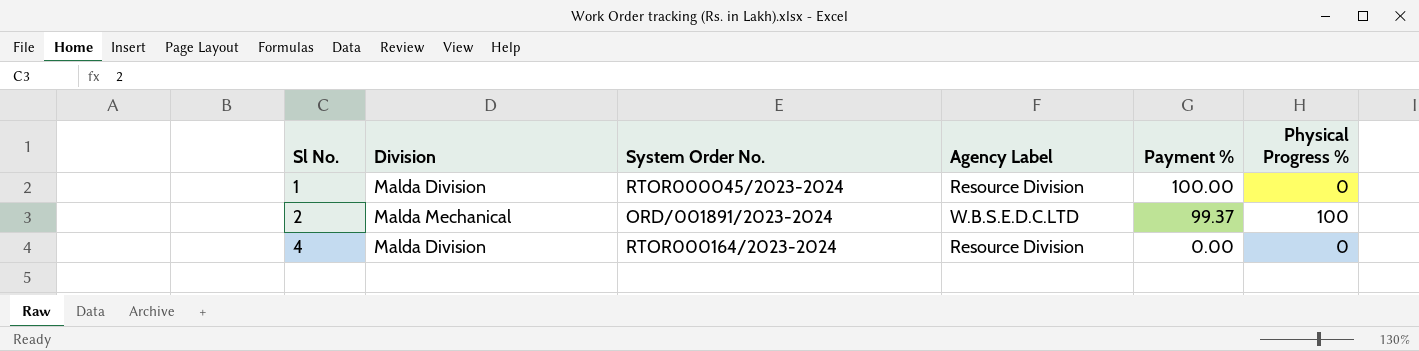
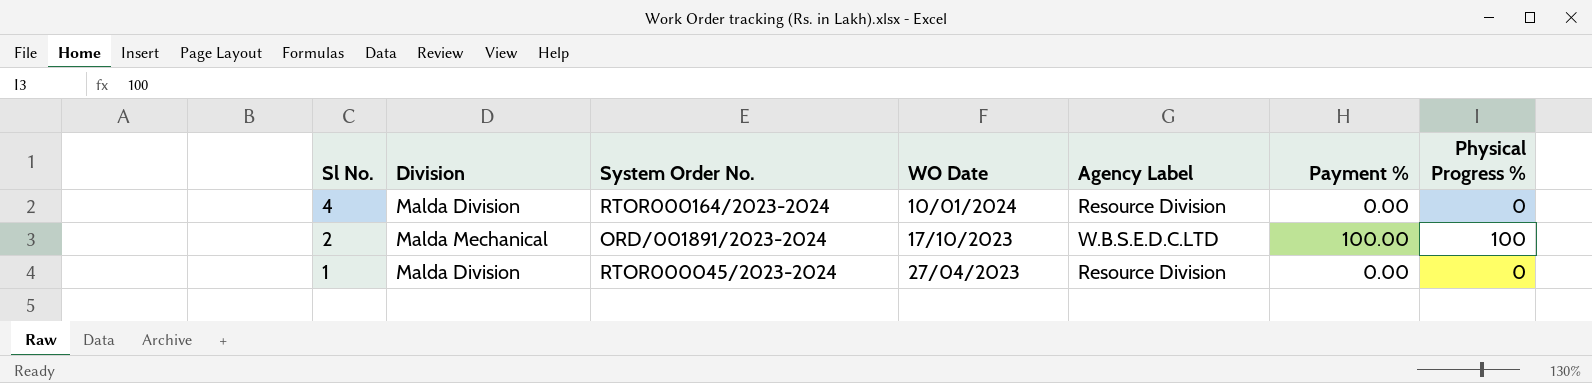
row order: Sl No. ascending -> Sl No. descending
column WO Date | position: none -> 4
2 | Payment %: 99.37 -> 100.00
1 | Payment %: 100.00 -> 0.00

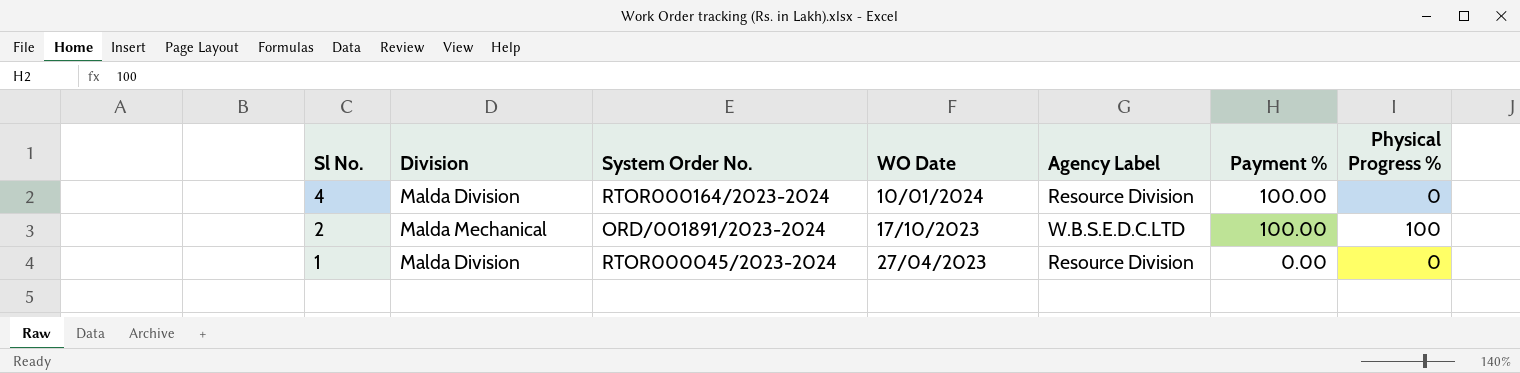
4 | Payment %: 0.00 -> 100.00

